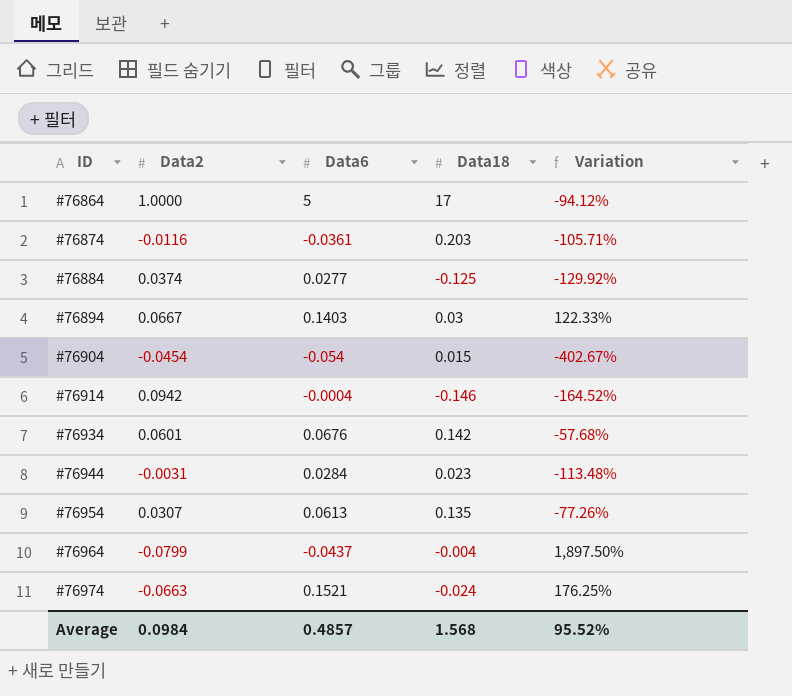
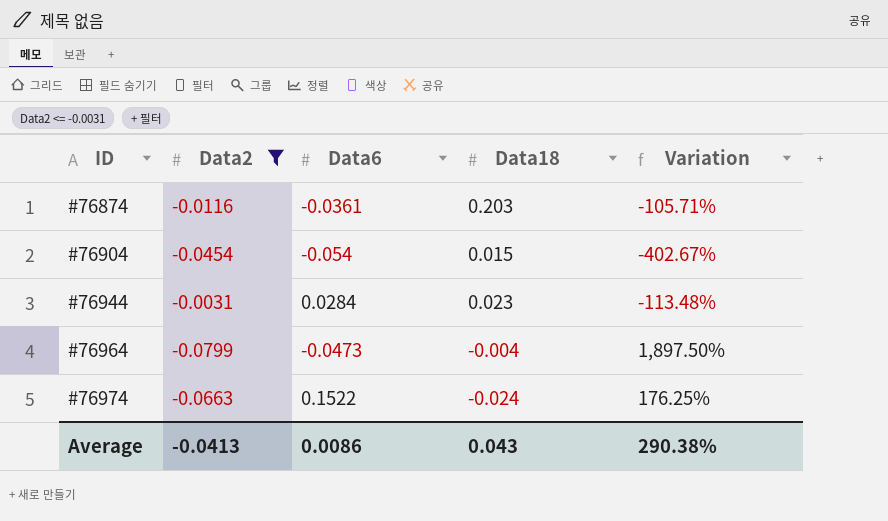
filter: none -> Data2 <= -0.0031
#76964 | Data6: -0.0437 -> -0.0473
#76974 | Data6: 0.1521 -> 0.1522
Average | Data2: 0.0984 -> -0.0413
Average | Data6: 0.4857 -> 0.0086
Average | Data18: 1.568 -> 0.043
Average | Variation: 95.52% -> 290.38%

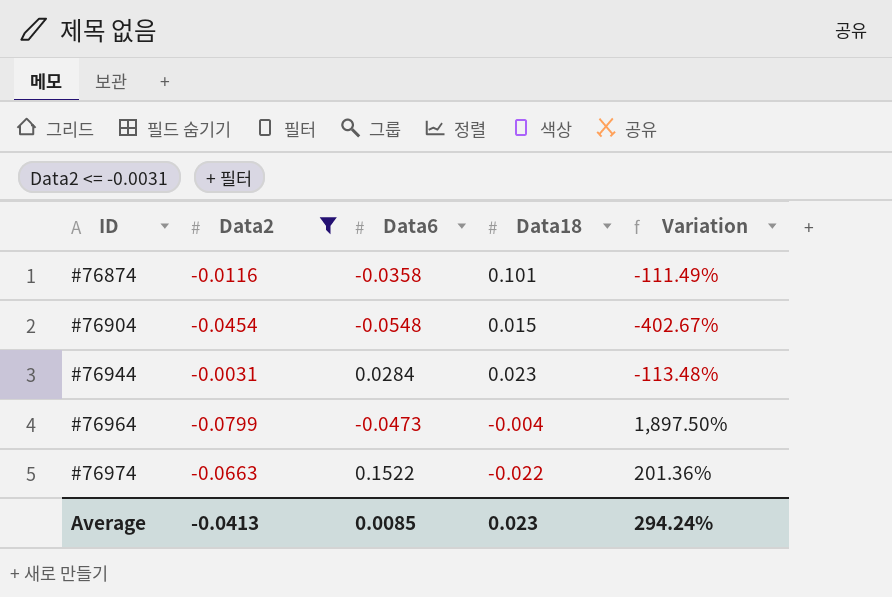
#76874 | Data6: -0.0361 -> -0.0358
#76874 | Data18: 0.203 -> 0.101
#76874 | Variation: -105.71% -> -111.49%
#76904 | Data6: -0.054 -> -0.0548
#76974 | Data18: -0.024 -> -0.022
#76974 | Variation: 176.25% -> 201.36%
Average | Data6: 0.0086 -> 0.0085
Average | Data18: 0.043 -> 0.023
Average | Variation: 290.38% -> 294.24%

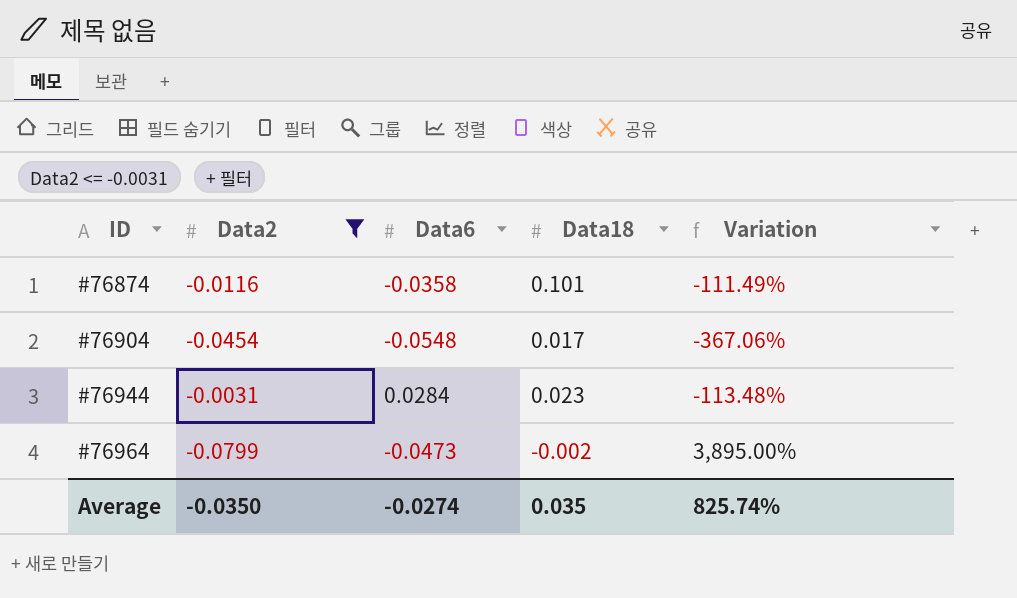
row #76974: -0.0663 | 0.1522 | -0.022 | 201.36% -> none
#76904 | Data18: 0.015 -> 0.017
#76904 | Variation: -402.67% -> -367.06%
#76964 | Data18: -0.004 -> -0.002
#76964 | Variation: 1,897.50% -> 3,895.00%
Average | Data2: -0.0413 -> -0.0350
Average | Data6: 0.0085 -> -0.0274
Average | Data18: 0.023 -> 0.035
Average | Variation: 294.24% -> 825.74%

